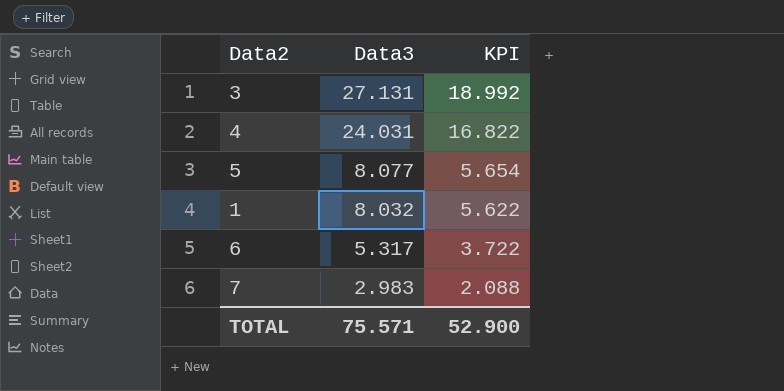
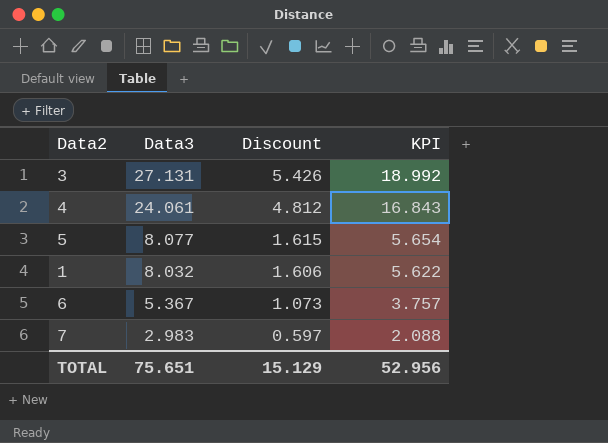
column Discount | formula: none -> [Data3] * 0.2
4 | Data3: 24.031 -> 24.061
4 | KPI: 16.822 -> 16.843
6 | Data3: 5.317 -> 5.367
6 | KPI: 3.722 -> 3.757
TOTAL | Data3: 75.571 -> 75.651
TOTAL | KPI: 52.900 -> 52.956

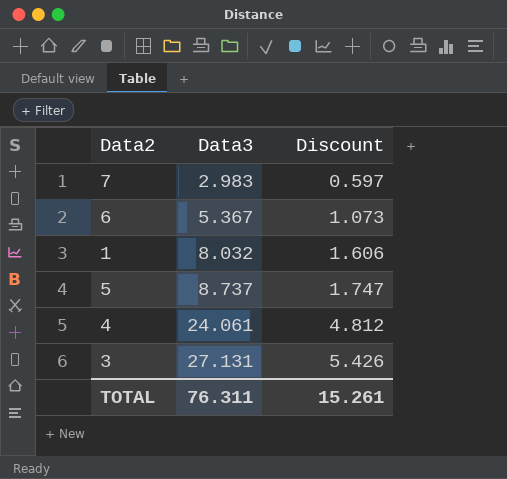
row order: Data3 descending -> Data3 ascending
column KPI | formula: [Data3] * 0.7 -> none
5 | Data3: 8.077 -> 8.737
5 | Discount: 1.615 -> 1.747
TOTAL | Data3: 75.651 -> 76.311
TOTAL | Discount: 15.129 -> 15.261

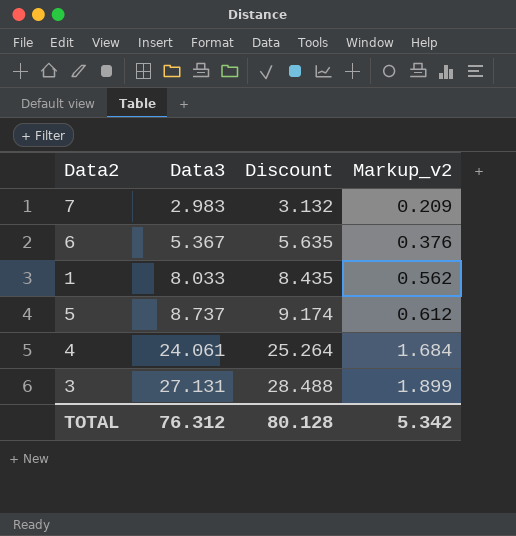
column Discount | formula: [Data3] * 0.2 -> [Data3] * 1.05
column Markup_v2 | formula: none -> [Data3] * 0.07
1 | Data3: 8.032 -> 8.033
TOTAL | Data3: 76.311 -> 76.312
TOTAL | Discount: 15.261 -> 80.128

